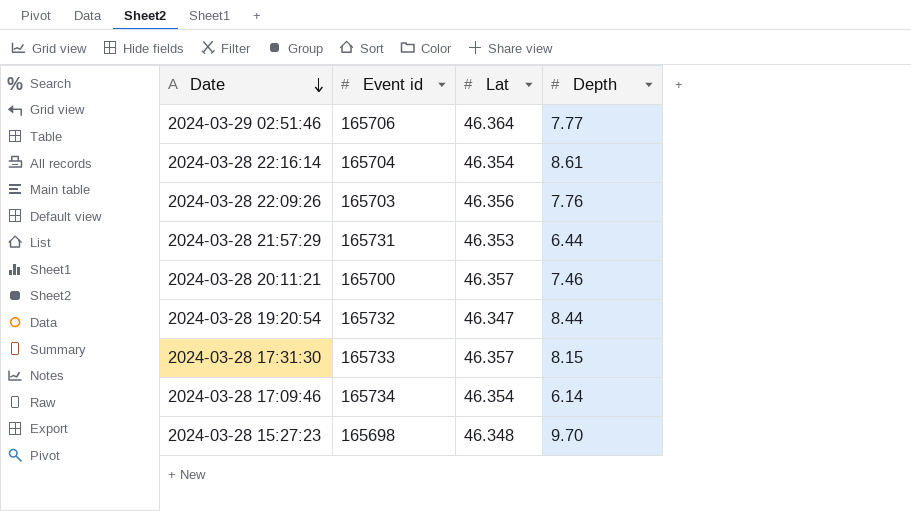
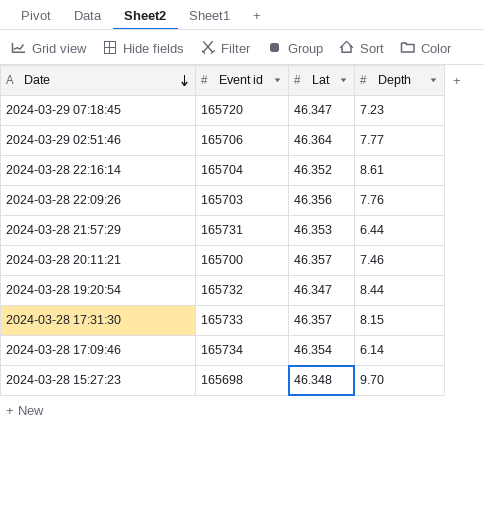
row 2024-03-29 07:18:45: none -> 165720 | 46.347 | 7.23
2024-03-28 22:16:14 | Lat: 46.354 -> 46.352

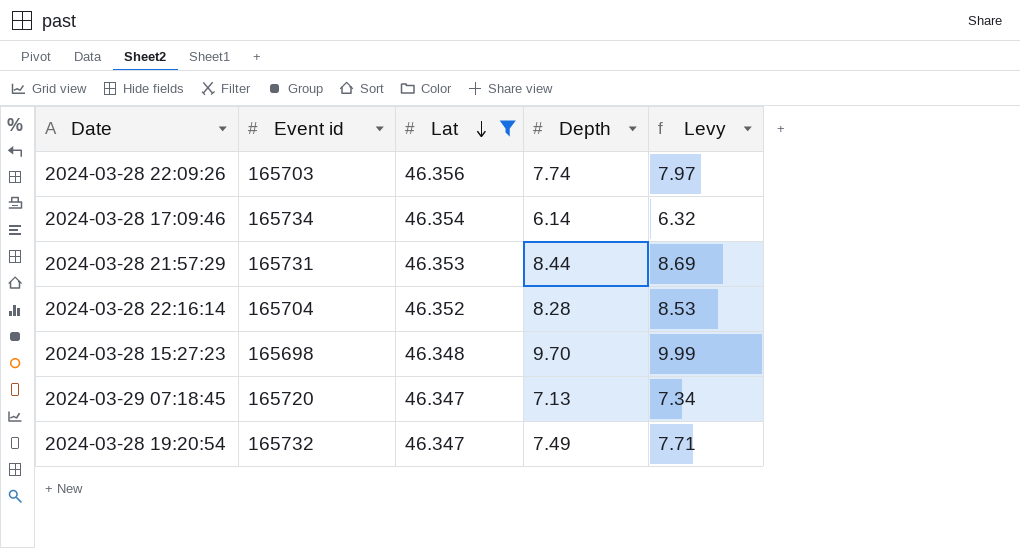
filter: none -> Lat <= 46.356
row order: Date descending -> Lat descending
column Levy | formula: none -> [Depth] * 1.03
2024-03-28 22:09:26 | Depth: 7.76 -> 7.74
2024-03-28 21:57:29 | Depth: 6.44 -> 8.44
2024-03-28 22:16:14 | Depth: 8.61 -> 8.28
2024-03-29 07:18:45 | Depth: 7.23 -> 7.13
2024-03-28 19:20:54 | Depth: 8.44 -> 7.49

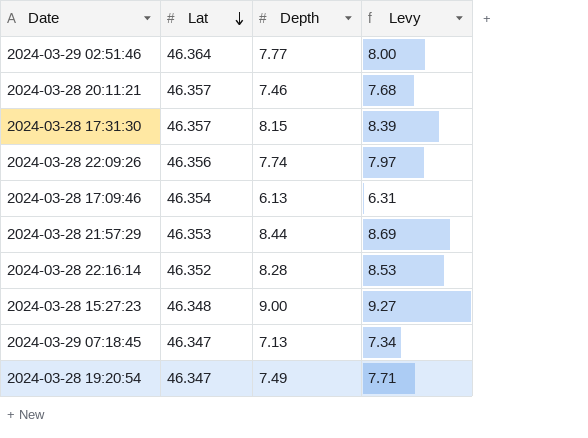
filter: Lat <= 46.356 -> none
column Event id | position: 2 -> none
2024-03-28 17:09:46 | Depth: 6.14 -> 6.13
2024-03-28 17:09:46 | Levy: 6.32 -> 6.31
2024-03-28 15:27:23 | Depth: 9.70 -> 9.00
2024-03-28 15:27:23 | Levy: 9.99 -> 9.27

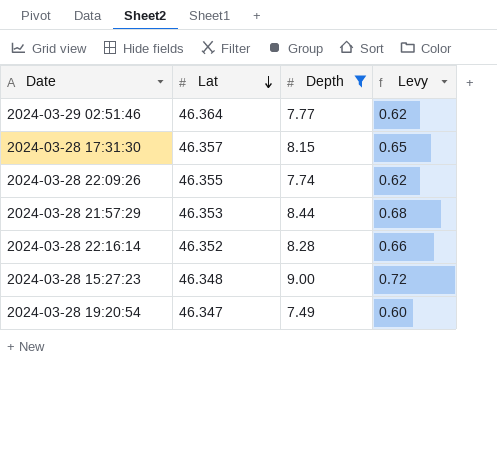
filter: none -> Depth >= 7.49
column Levy | formula: [Depth] * 1.03 -> [Depth] * 0.08
2024-03-28 22:09:26 | Lat: 46.356 -> 46.355

